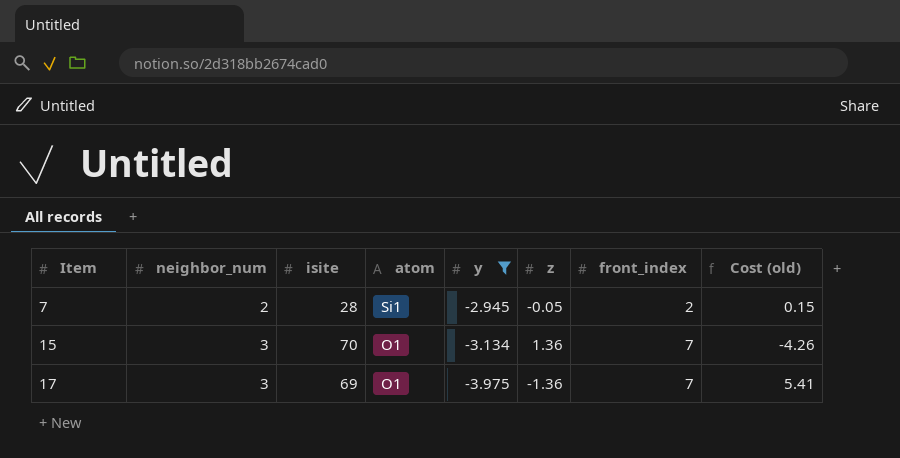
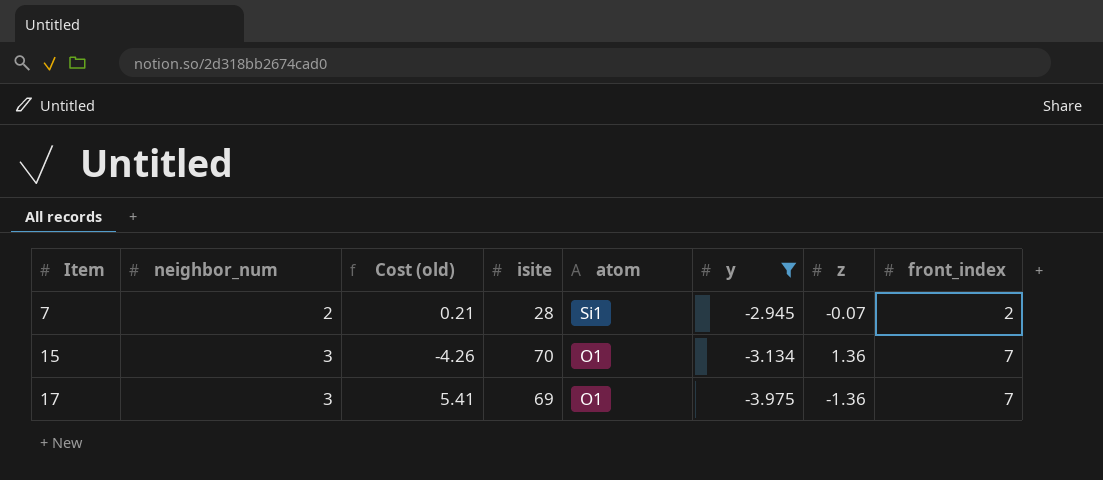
column Cost (old) | position: 8 -> 3
7 | Cost (old): 0.15 -> 0.21
7 | z: -0.05 -> -0.07

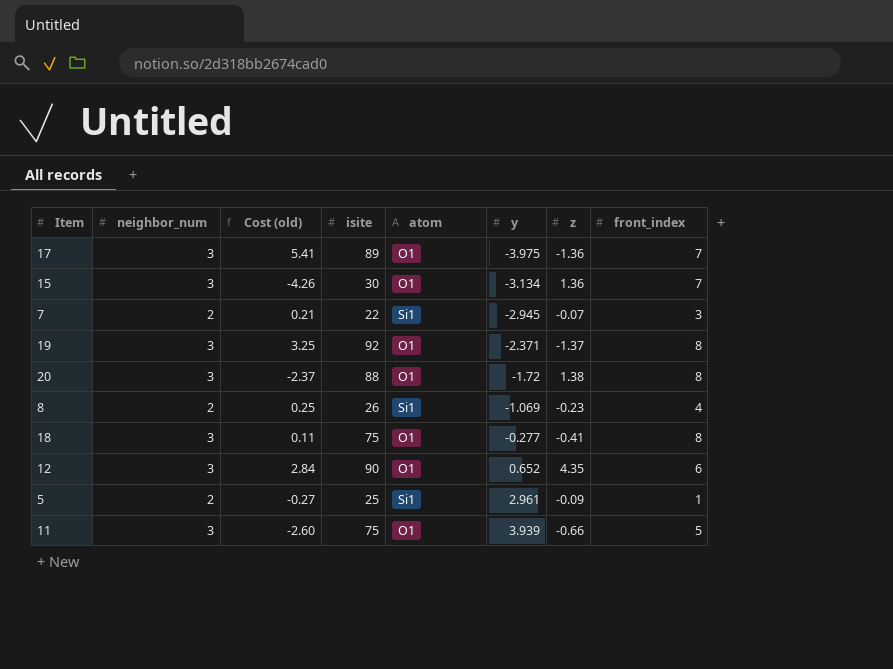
filter: y <= -2.945 -> none
row order: Item ascending -> y ascending
17 | isite: 69 -> 89
15 | isite: 70 -> 30
7 | isite: 28 -> 22
7 | front_index: 2 -> 3

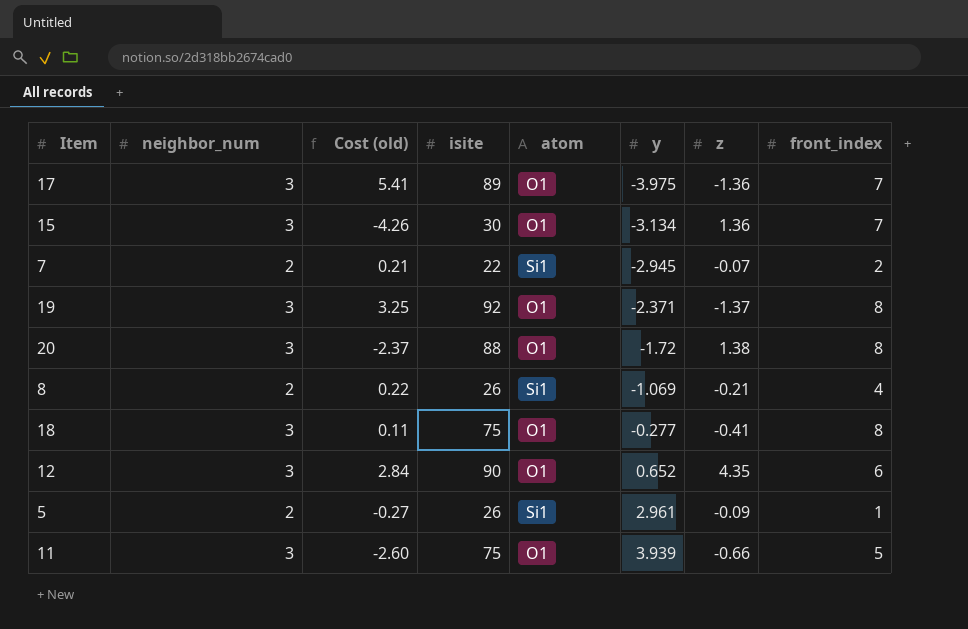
7 | front_index: 3 -> 2
8 | Cost (old): 0.25 -> 0.22
8 | z: -0.23 -> -0.21
5 | isite: 25 -> 26

